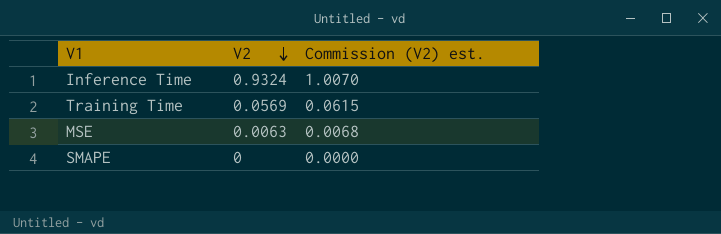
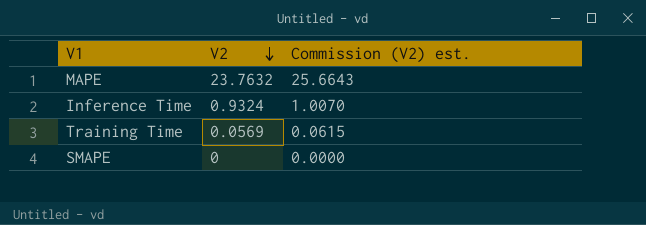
row MSE: 0.0063 | 0.0068 -> none
row MAPE: none -> 23.7632 | 25.6643

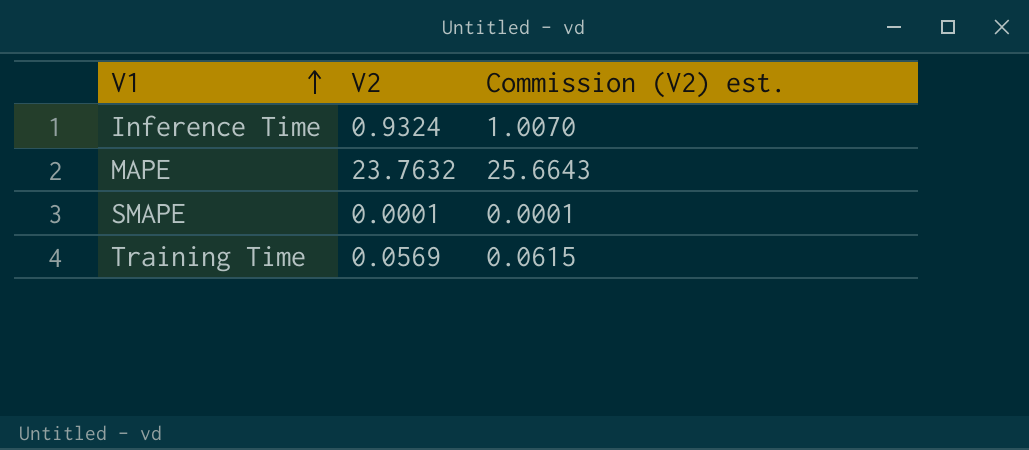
row order: V2 descending -> V1 ascending
SMAPE | V2: 0 -> 0.0001
SMAPE | Commission (V2) est.: 0.0000 -> 0.0001

